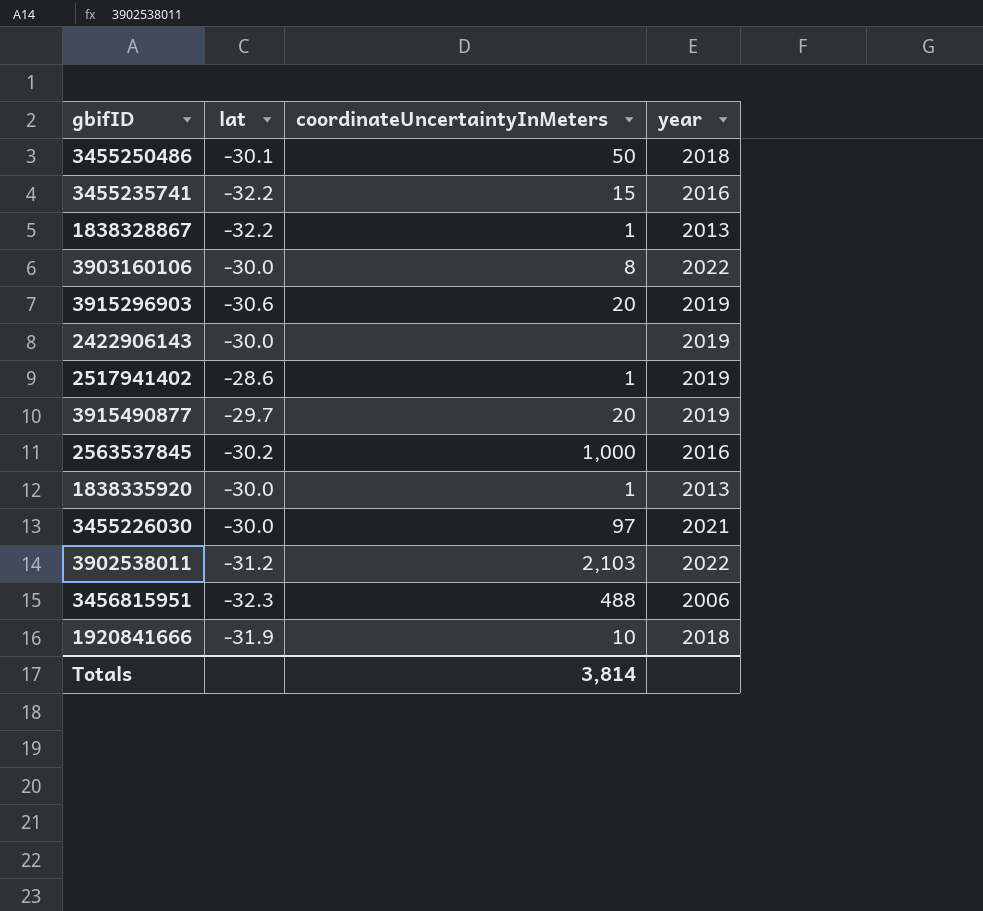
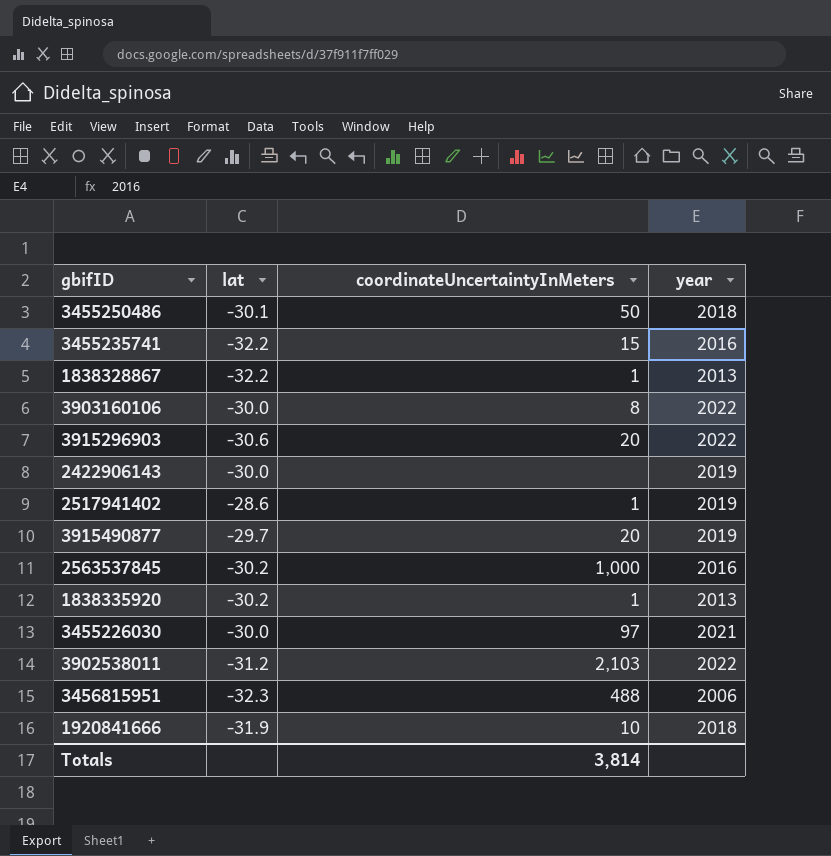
3915296903 | year: 2019 -> 2022
1838335920 | lat: -30.0 -> -30.2

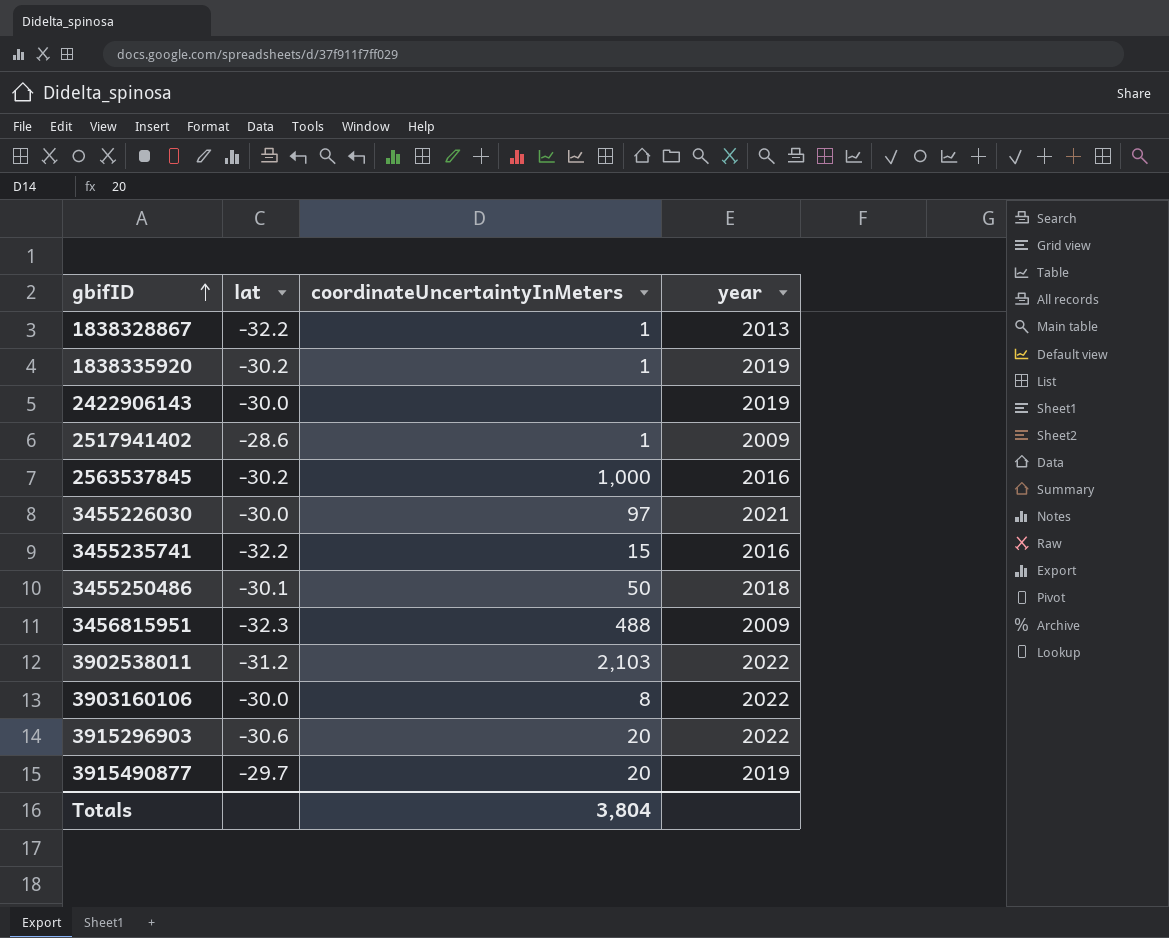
row order: none -> gbifID ascending
row 1920841666: -31.9 | 10 | 2018 -> none
1838335920 | year: 2013 -> 2019
2517941402 | year: 2019 -> 2009
3456815951 | year: 2006 -> 2009
Totals | coordinateUncertaintyInMeters: 3,814 -> 3,804

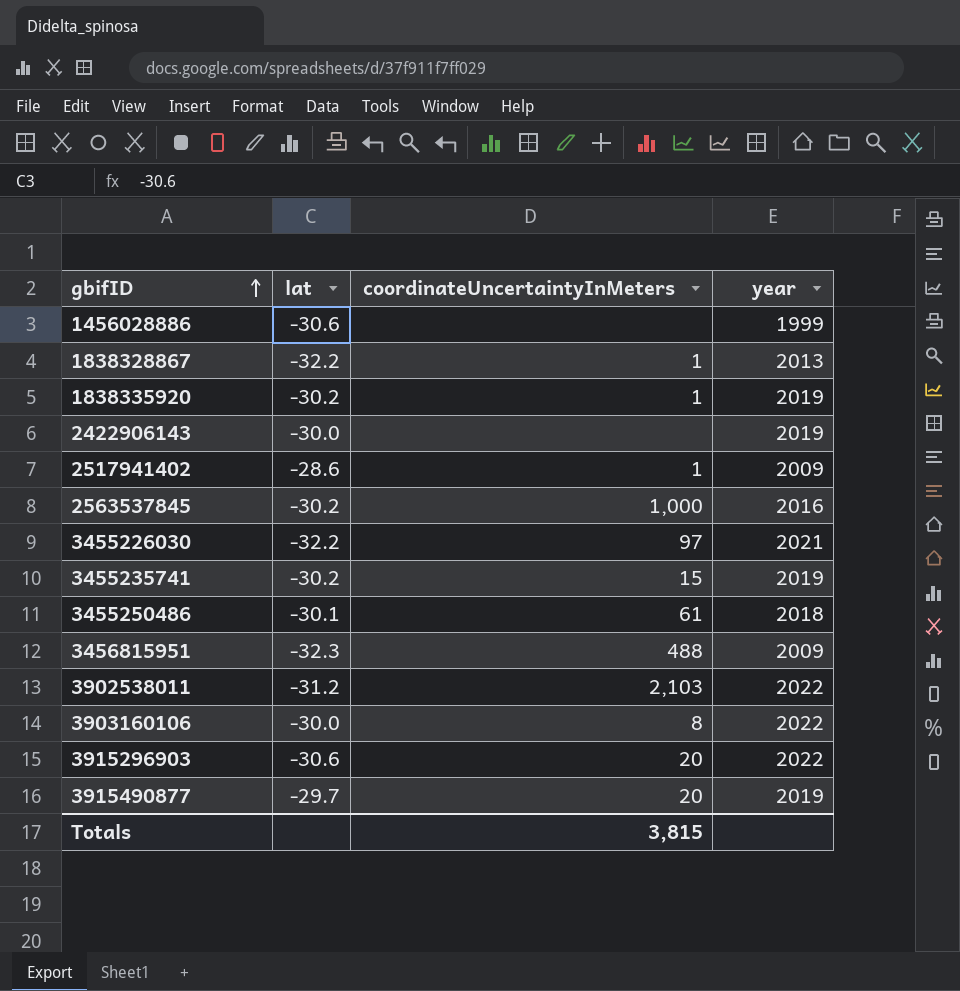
row 1456028886: none -> -30.6 | none | 1999
3455226030 | lat: -30.0 -> -32.2
3455235741 | lat: -32.2 -> -30.2
3455235741 | year: 2016 -> 2019
3455250486 | coordinateUncertaintyInMeters: 50 -> 61
Totals | coordinateUncertaintyInMeters: 3,804 -> 3,815

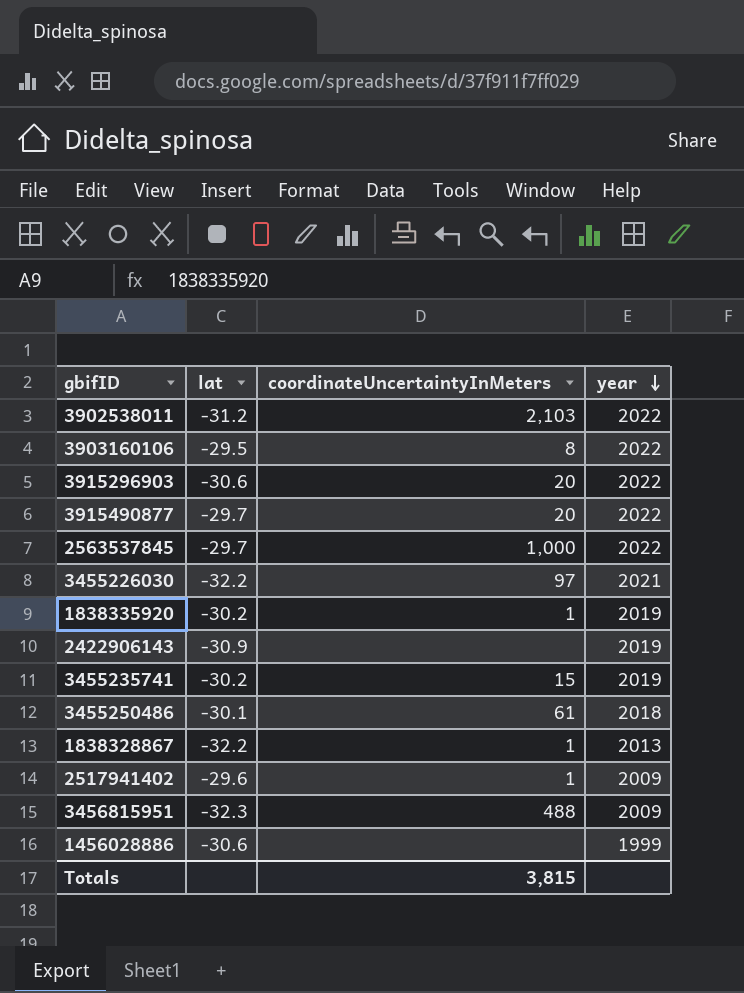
row order: gbifID ascending -> year descending
3903160106 | lat: -30.0 -> -29.5
3915490877 | year: 2019 -> 2022
2563537845 | lat: -30.2 -> -29.7
2563537845 | year: 2016 -> 2022
2422906143 | lat: -30.0 -> -30.9
2517941402 | lat: -28.6 -> -29.6

